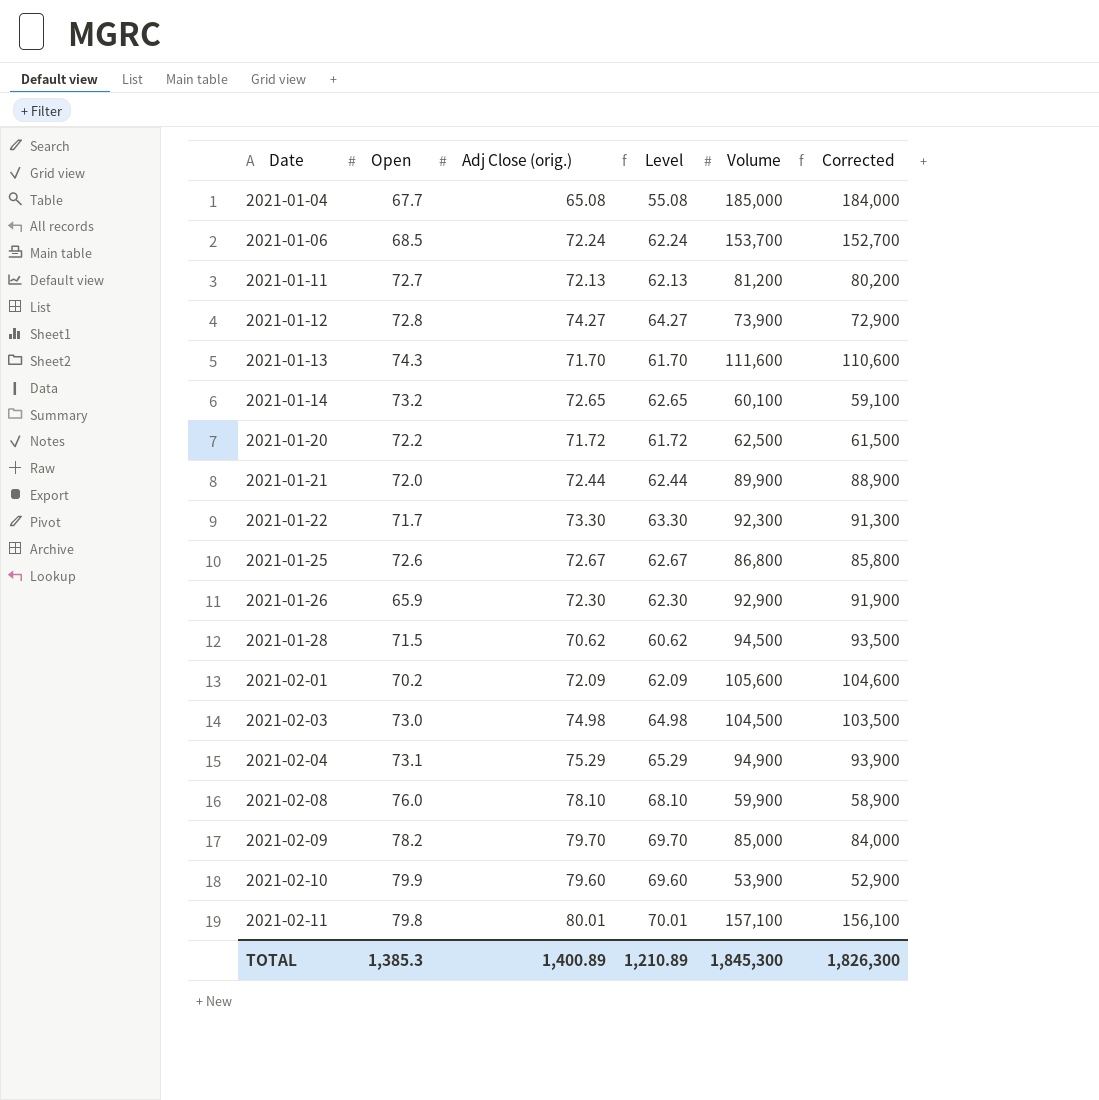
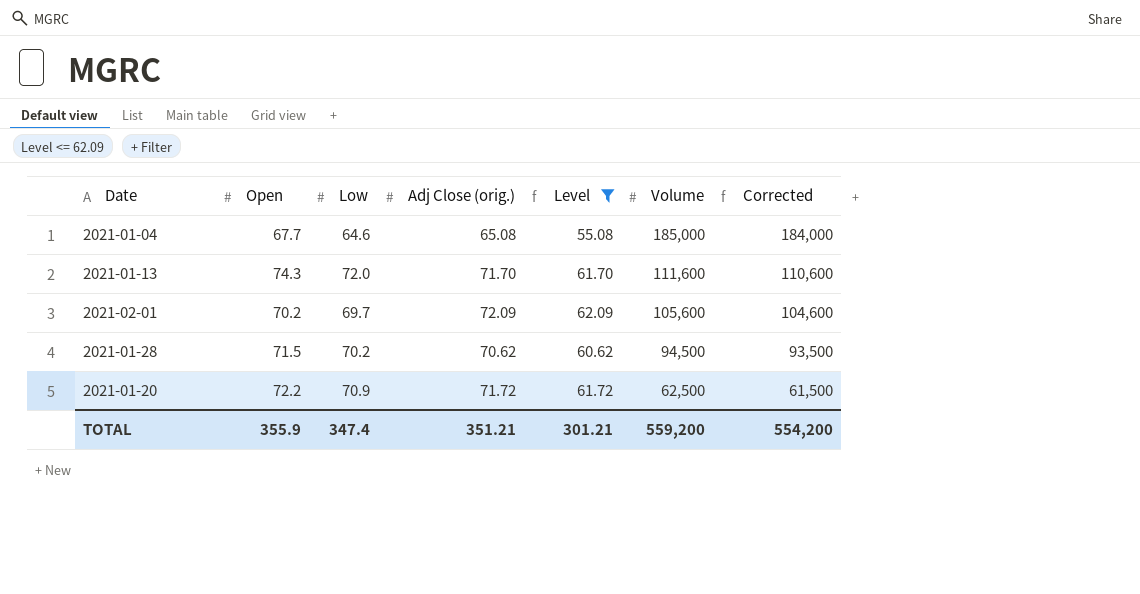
filter: none -> Level <= 62.09
row order: Date ascending -> Volume descending
column Low | position: none -> 3
TOTAL | Open: 1,385.3 -> 355.9
TOTAL | Adj Close (orig.): 1,400.89 -> 351.21
TOTAL | Level: 1,210.89 -> 301.21
TOTAL | Volume: 1,845,300 -> 559,200
TOTAL | Corrected: 1,826,300 -> 554,200

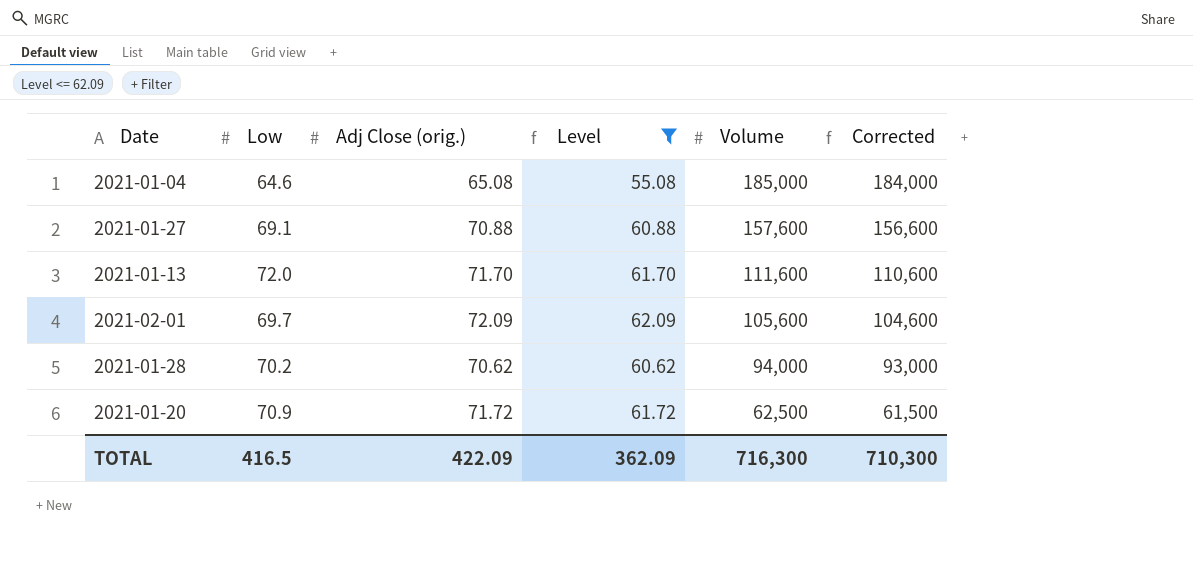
column Open | position: 2 -> none
row 2021-01-27: none -> 69.1 | 70.88 | 60.88 | 157,600 | 156,600
2021-01-28 | Volume: 94,500 -> 94,000
2021-01-28 | Corrected: 93,500 -> 93,000
TOTAL | Low: 347.4 -> 416.5
TOTAL | Adj Close (orig.): 351.21 -> 422.09
TOTAL | Level: 301.21 -> 362.09
TOTAL | Volume: 559,200 -> 716,300
TOTAL | Corrected: 554,200 -> 710,300

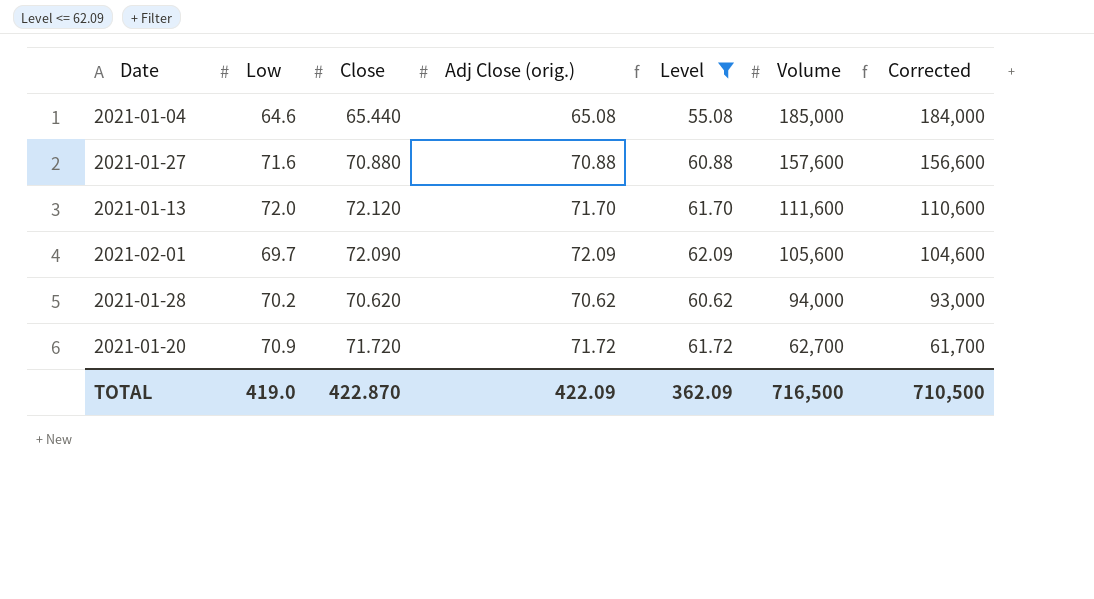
column Close | position: none -> 3
2021-01-27 | Low: 69.1 -> 71.6
2021-01-20 | Volume: 62,500 -> 62,700
2021-01-20 | Corrected: 61,500 -> 61,700
TOTAL | Low: 416.5 -> 419.0
TOTAL | Volume: 716,300 -> 716,500
TOTAL | Corrected: 710,300 -> 710,500

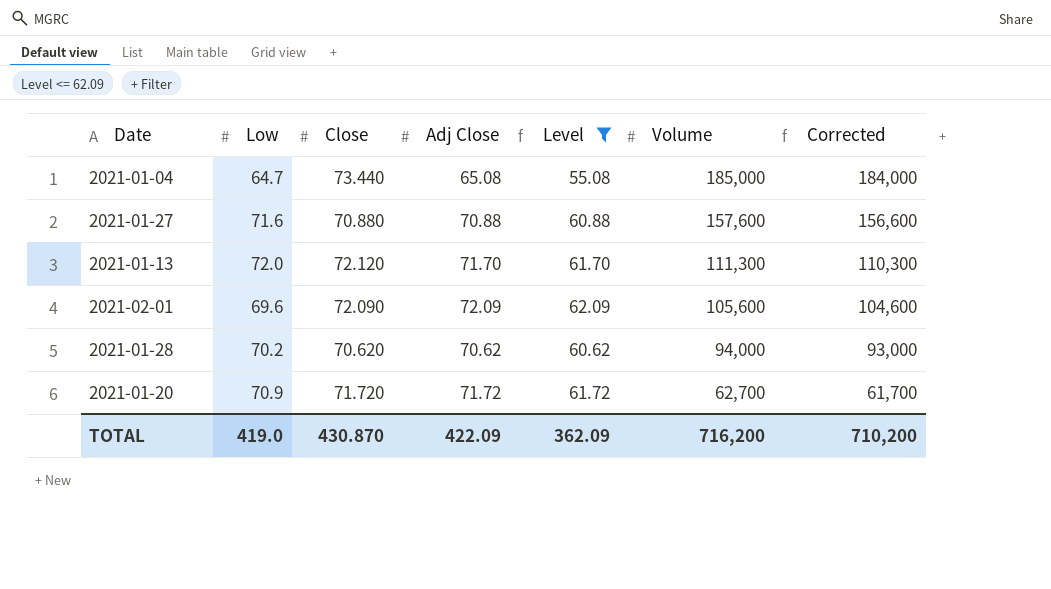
column name: Adj Close (orig.) -> Adj Close
2021-01-04 | Low: 64.6 -> 64.7
2021-01-04 | Close: 65.440 -> 73.440
2021-01-13 | Volume: 111,600 -> 111,300
2021-01-13 | Corrected: 110,600 -> 110,300
2021-02-01 | Low: 69.7 -> 69.6
TOTAL | Close: 422.870 -> 430.870
TOTAL | Volume: 716,500 -> 716,200
TOTAL | Corrected: 710,500 -> 710,200

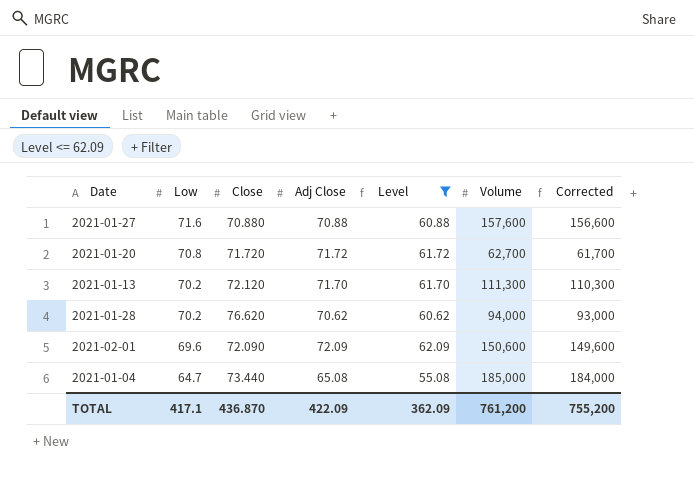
row order: Volume descending -> Low descending
2021-01-20 | Low: 70.9 -> 70.8
2021-01-13 | Low: 72.0 -> 70.2
2021-01-28 | Close: 70.620 -> 76.620
2021-02-01 | Volume: 105,600 -> 150,600
2021-02-01 | Corrected: 104,600 -> 149,600
TOTAL | Low: 419.0 -> 417.1
TOTAL | Close: 430.870 -> 436.870
TOTAL | Volume: 716,200 -> 761,200
TOTAL | Corrected: 710,200 -> 755,200

